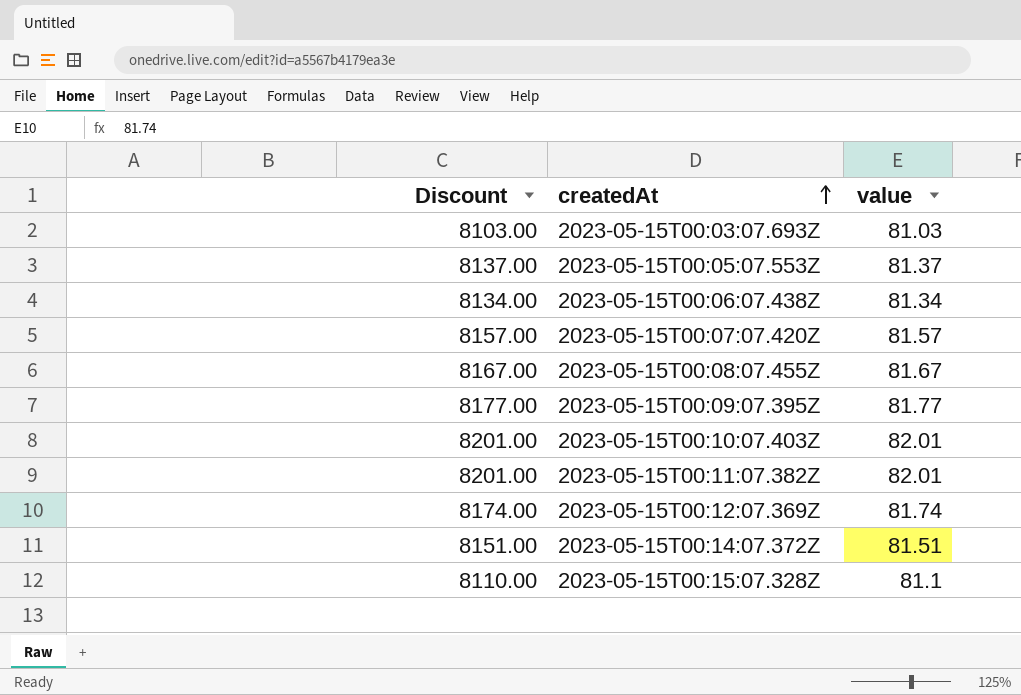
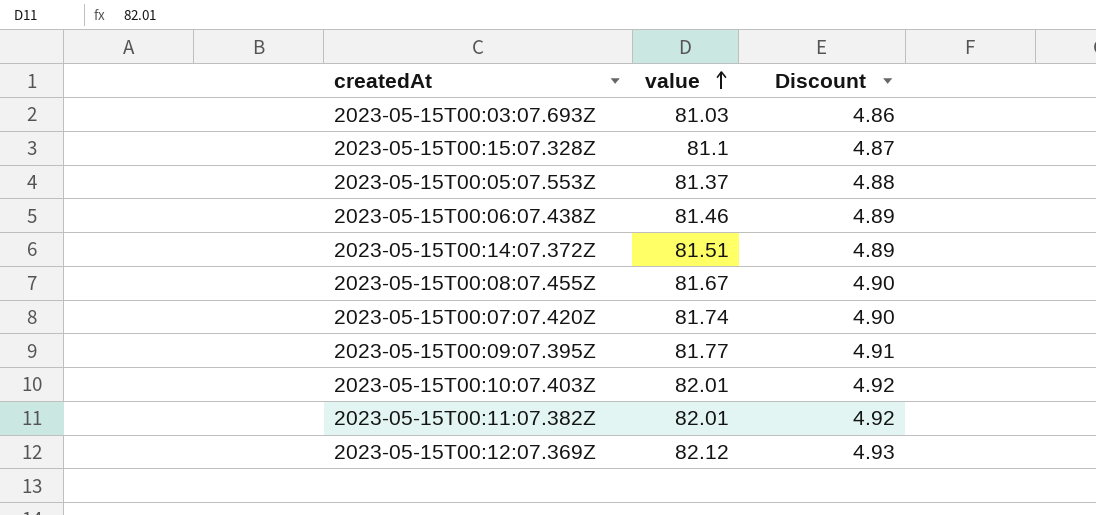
row order: createdAt ascending -> value ascending
column Discount | formula: [value] * 100 -> [value] * 0.06
column Discount | position: 1 -> 3
2023-05-15T00:06:07.438Z | value: 81.34 -> 81.46
2023-05-15T00:07:07.420Z | value: 81.57 -> 81.74
2023-05-15T00:12:07.369Z | value: 81.74 -> 82.12

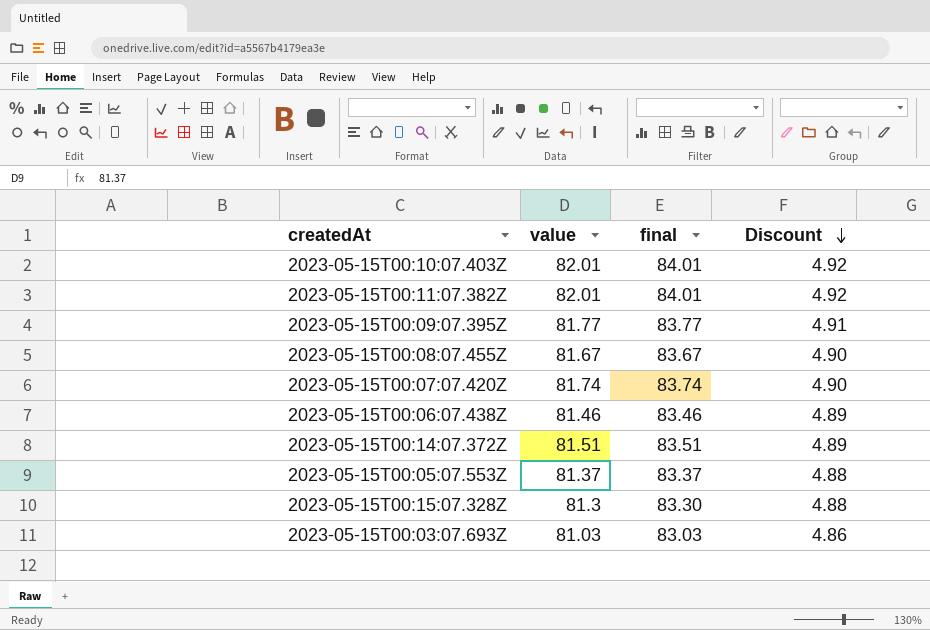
row order: value ascending -> Discount descending
column final | formula: none -> [value] + 2
row 2023-05-15T00:12:07.369Z: 82.12 | 4.93 -> none
2023-05-15T00:15:07.328Z | value: 81.1 -> 81.3
2023-05-15T00:15:07.328Z | Discount: 4.87 -> 4.88

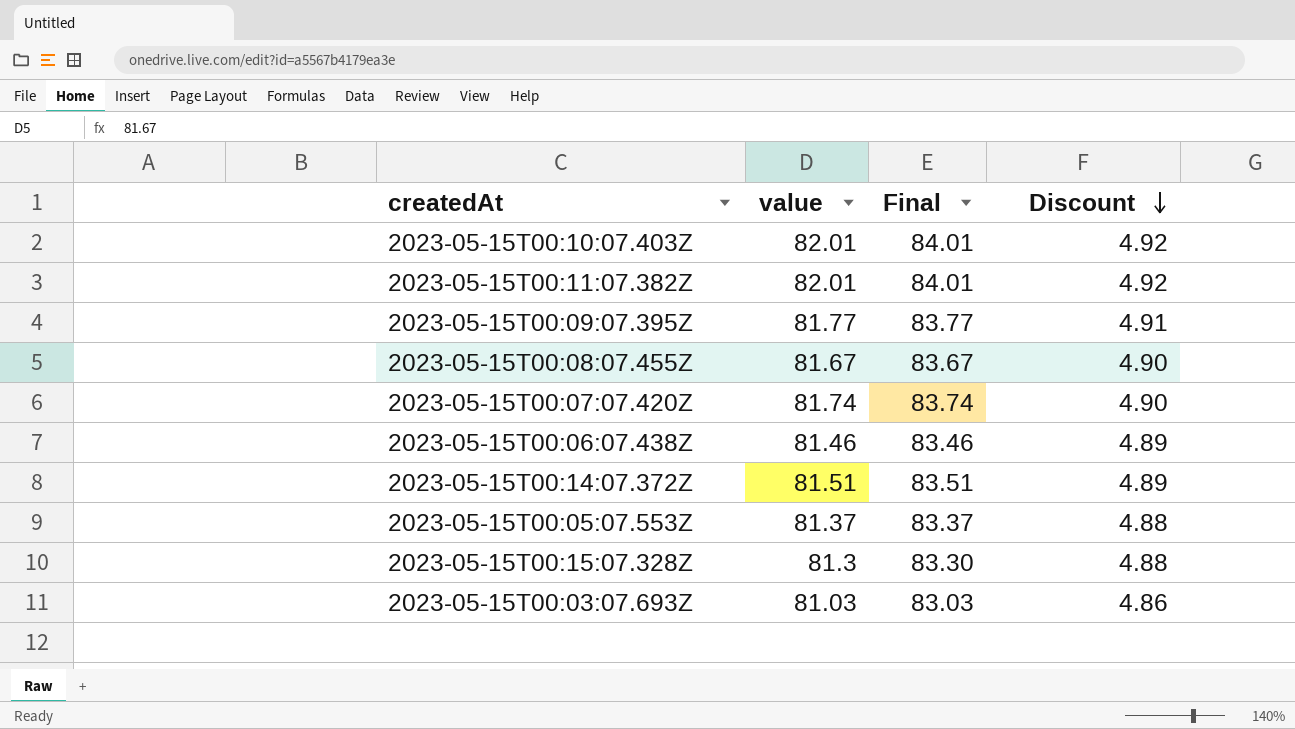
column name: final -> Final

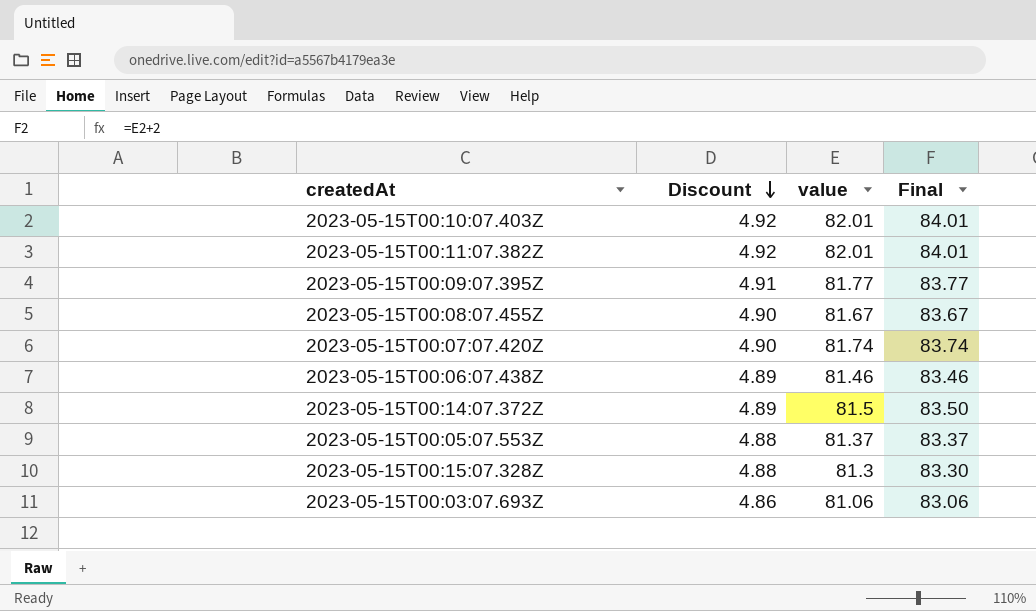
column Discount | position: 4 -> 2
2023-05-15T00:14:07.372Z | value: 81.51 -> 81.5
2023-05-15T00:14:07.372Z | Final: 83.51 -> 83.50
2023-05-15T00:03:07.693Z | value: 81.03 -> 81.06
2023-05-15T00:03:07.693Z | Final: 83.03 -> 83.06

